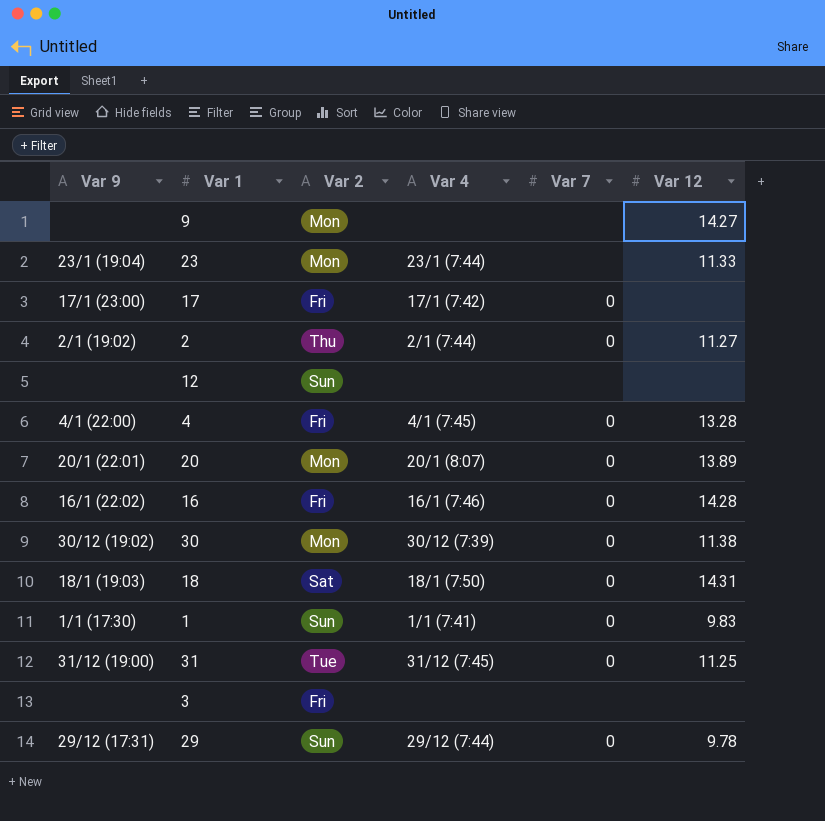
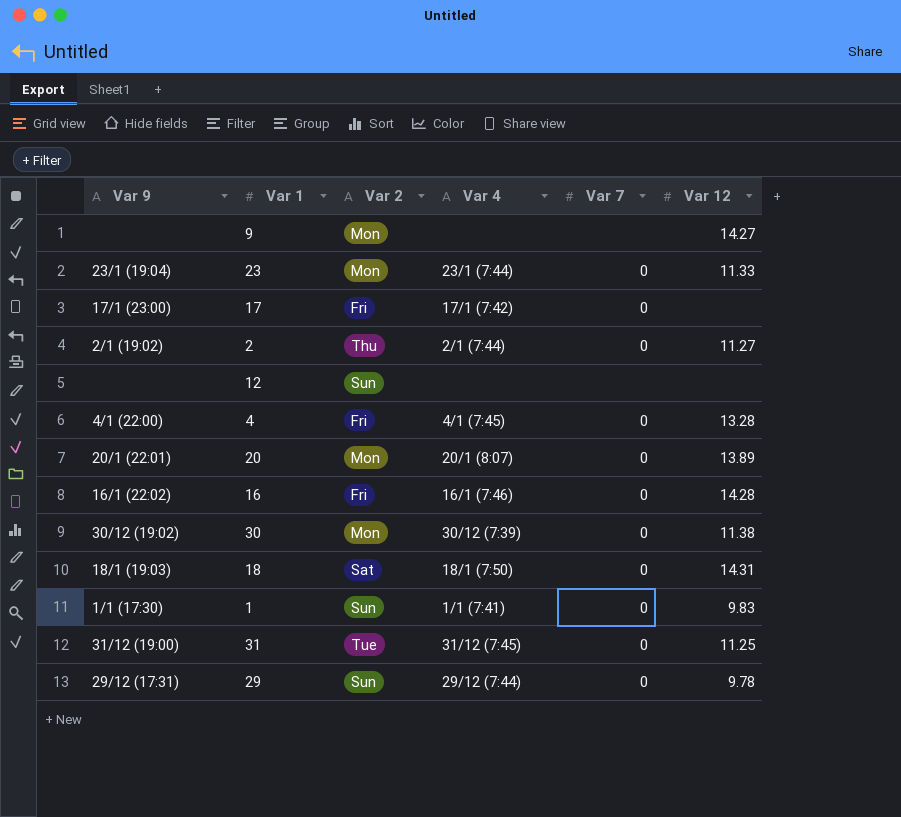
row 3: none | Fri | none | none | none -> none
23 | Var 7: none -> 0

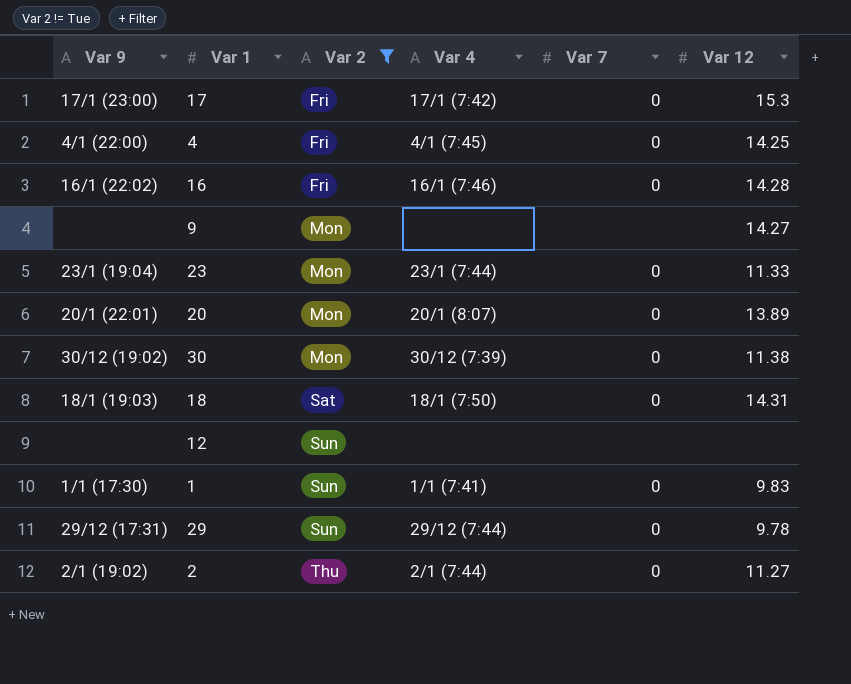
filter: none -> Var 2 != Tue
row order: none -> Var 2 ascending
17 | Var 12: none -> 15.3
4 | Var 12: 13.28 -> 14.25

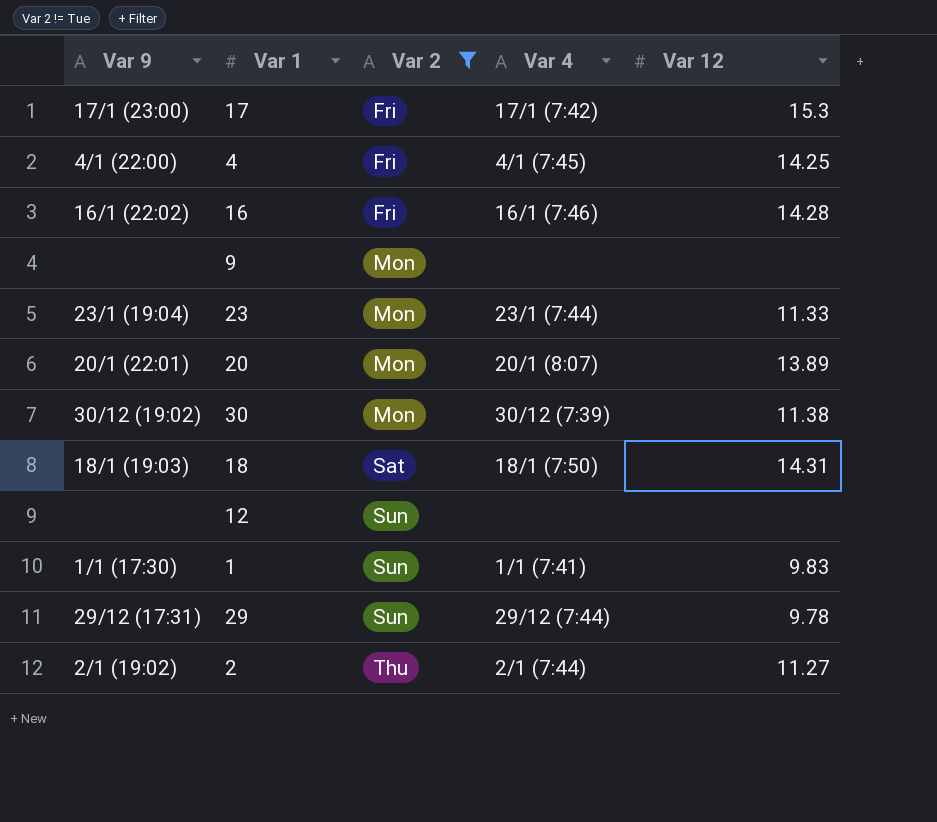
column Var 7 | position: 5 -> none
9 | Var 12: 14.27 -> none

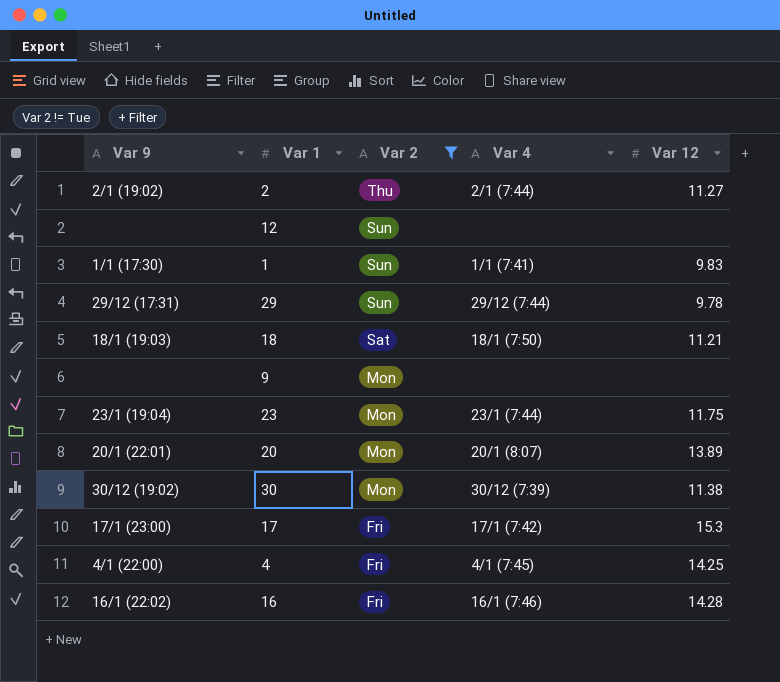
row order: Var 2 ascending -> Var 2 descending
18 | Var 12: 14.31 -> 11.21
23 | Var 12: 11.33 -> 11.75

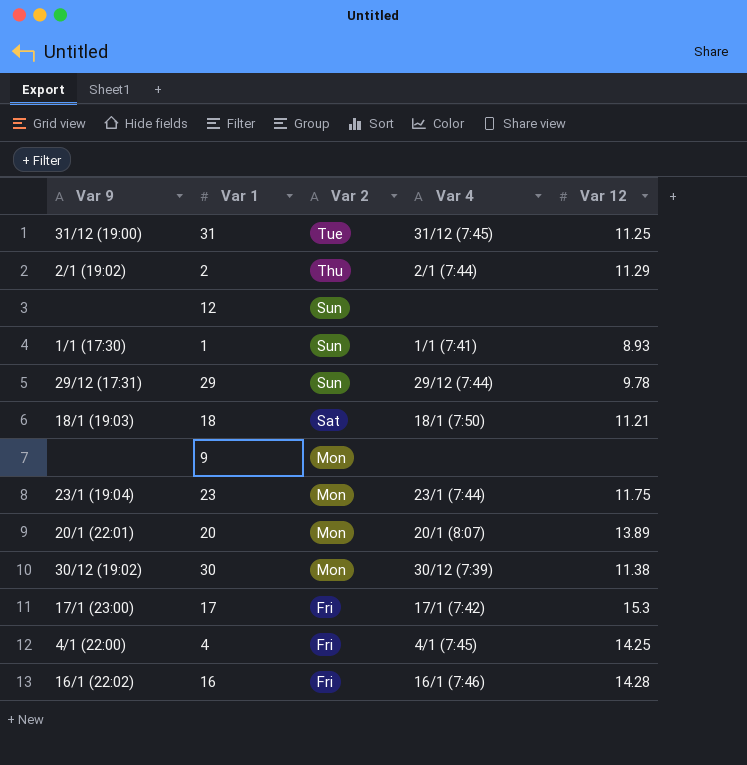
filter: Var 2 != Tue -> none
2 | Var 12: 11.27 -> 11.29
1 | Var 12: 9.83 -> 8.93

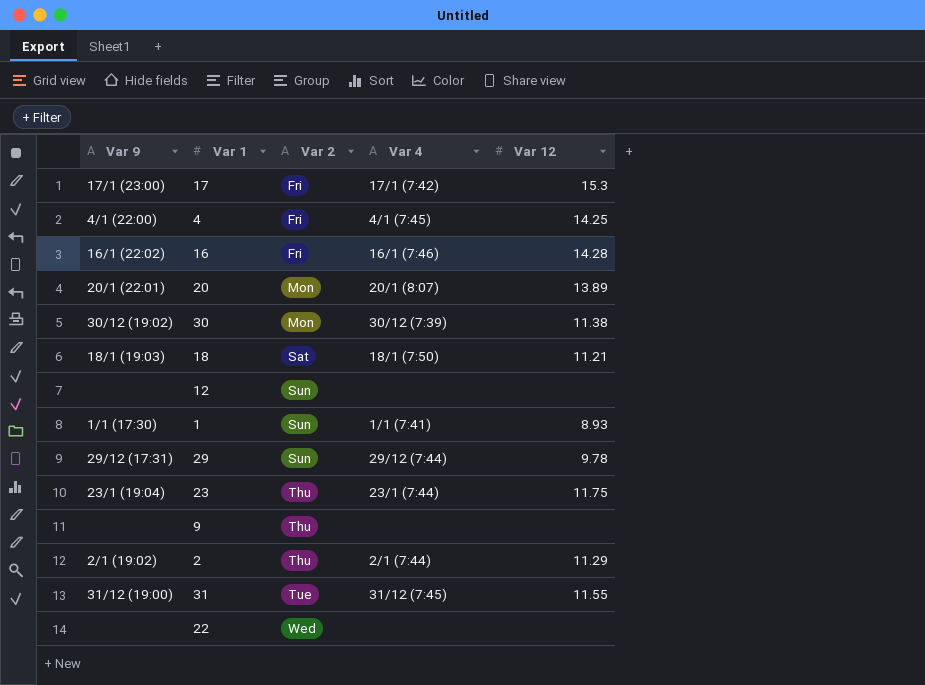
row order: Var 2 descending -> Var 2 ascending
23 | Var 2: Mon -> Thu
9 | Var 2: Mon -> Thu
31 | Var 12: 11.25 -> 11.55
row 22: none -> none | Wed | none | none

